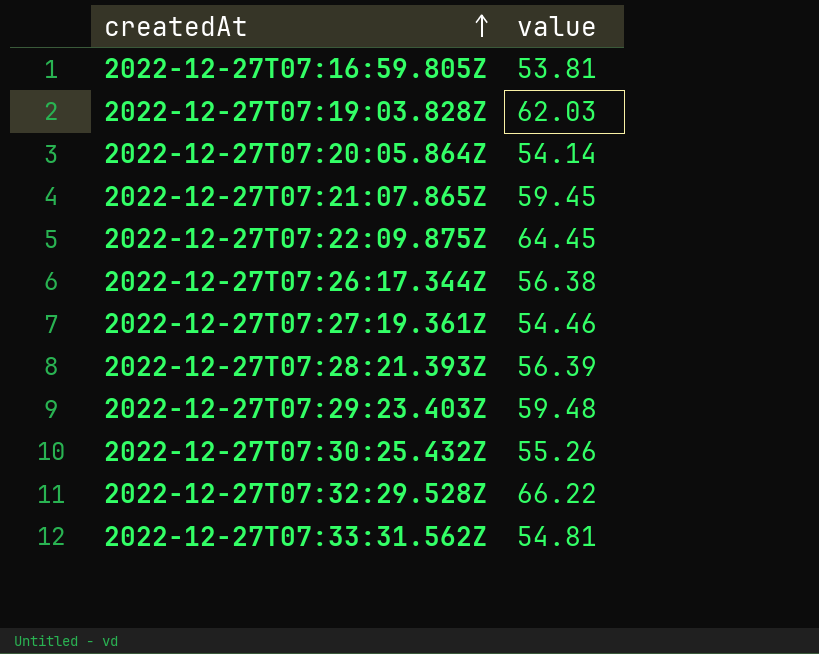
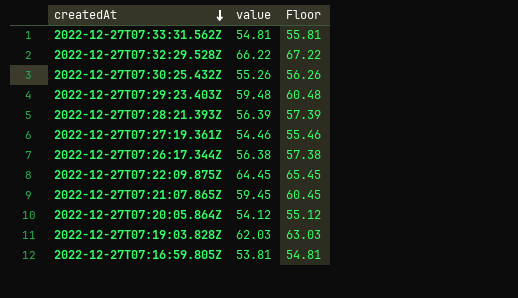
row order: createdAt ascending -> createdAt descending
column Floor | formula: none -> [value] + 1
2022-12-27T07:20:05.864Z | value: 54.14 -> 54.12

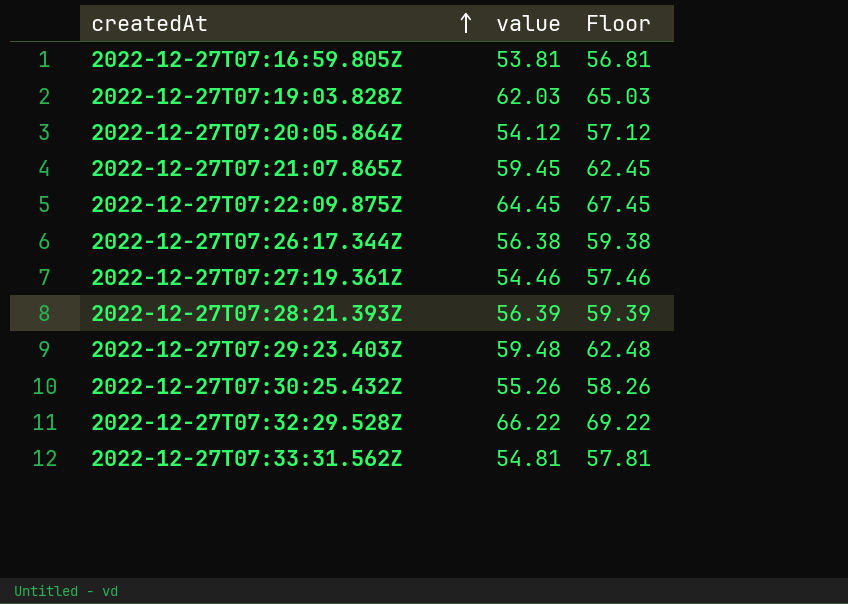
row order: createdAt descending -> createdAt ascending
column Floor | formula: [value] + 1 -> [value] + 3

